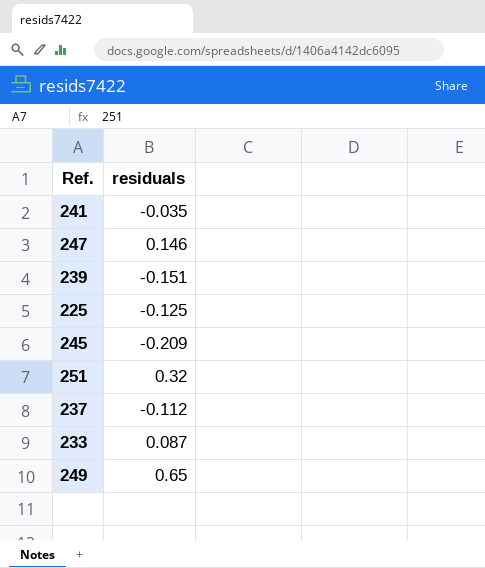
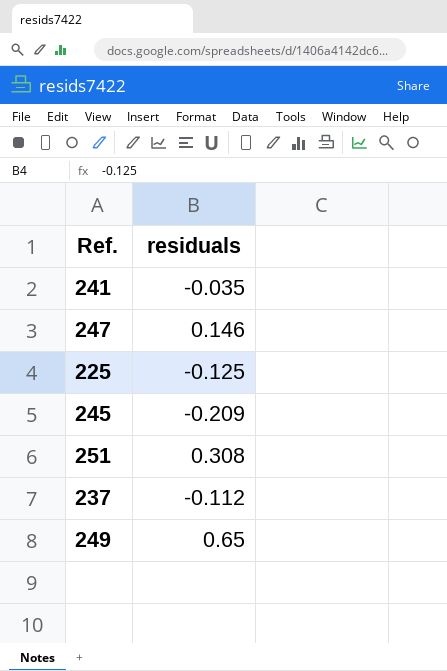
row 239: -0.151 -> none
row 233: 0.087 -> none
251 | residuals: 0.32 -> 0.308

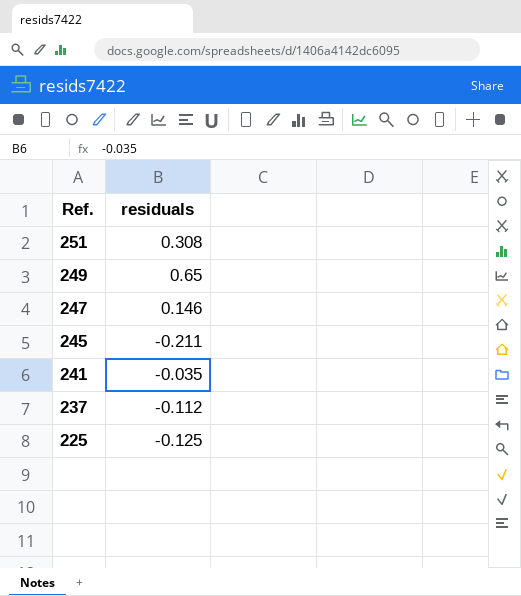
row order: none -> Ref. descending
245 | residuals: -0.209 -> -0.211

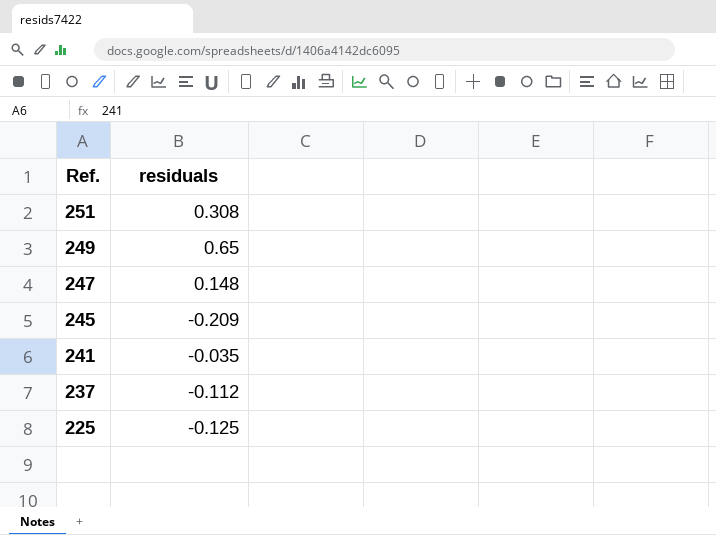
247 | residuals: 0.146 -> 0.148
245 | residuals: -0.211 -> -0.209

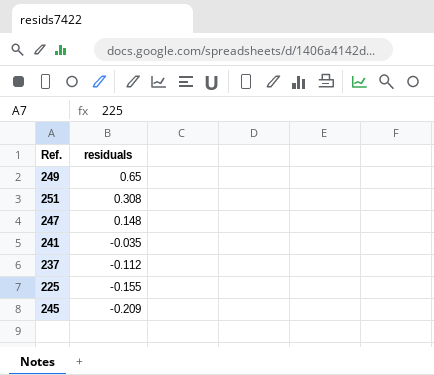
row order: Ref. descending -> residuals descending
225 | residuals: -0.125 -> -0.155

